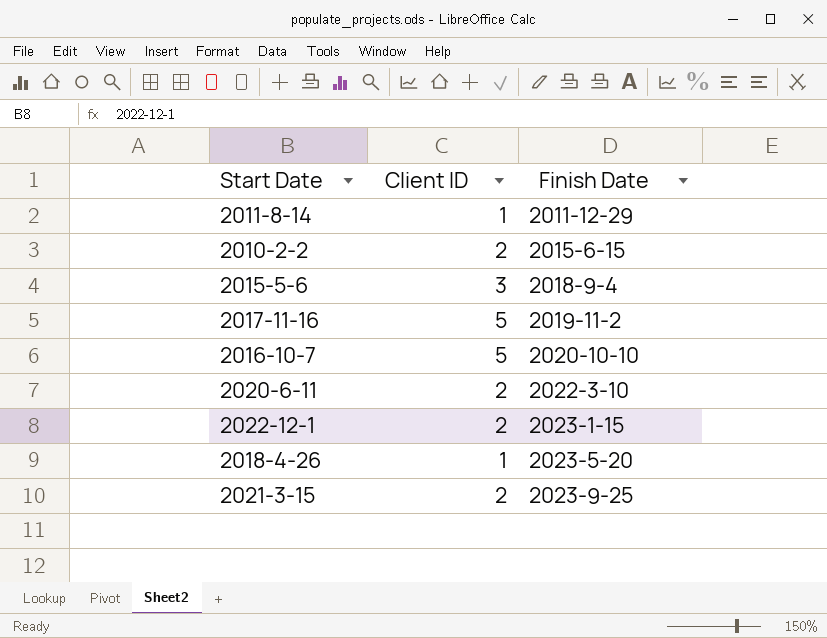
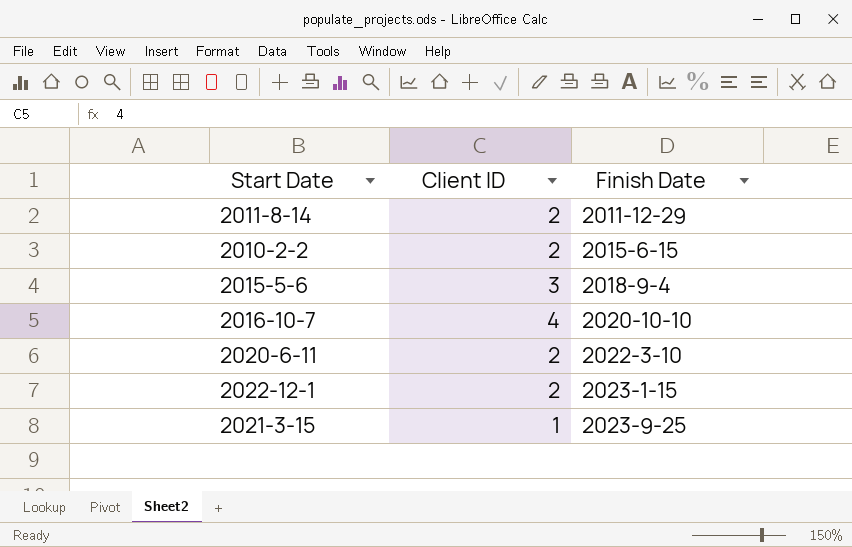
row 2017-11-16: 5 | 2019-11-2 -> none
row 2018-4-26: 1 | 2023-5-20 -> none
2011-8-14 | Client ID: 1 -> 2
2016-10-7 | Client ID: 5 -> 4
2021-3-15 | Client ID: 2 -> 1

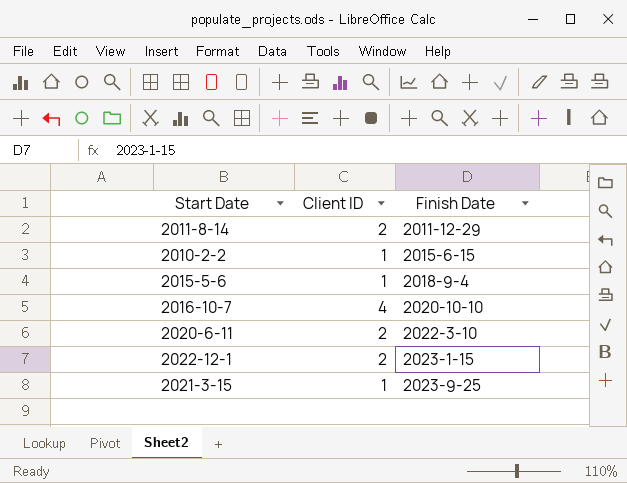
2010-2-2 | Client ID: 2 -> 1
2015-5-6 | Client ID: 3 -> 1

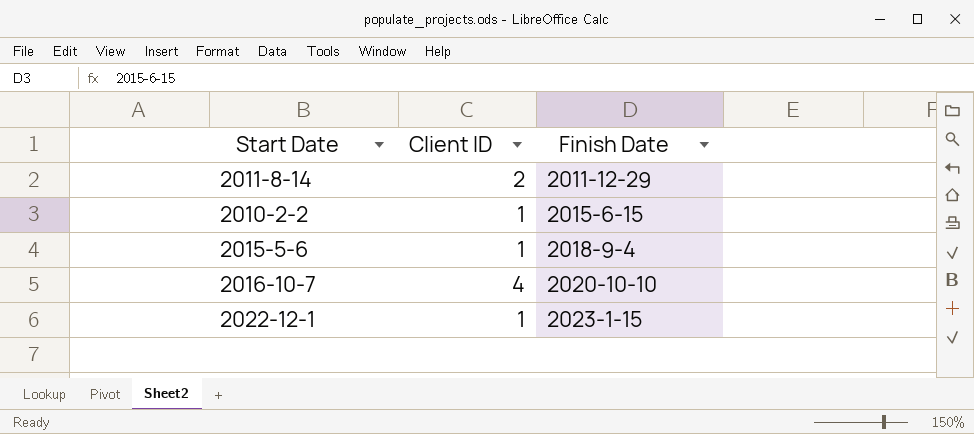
row 2020-6-11: 2 | 2022-3-10 -> none
row 2021-3-15: 1 | 2023-9-25 -> none
2022-12-1 | Client ID: 2 -> 1

